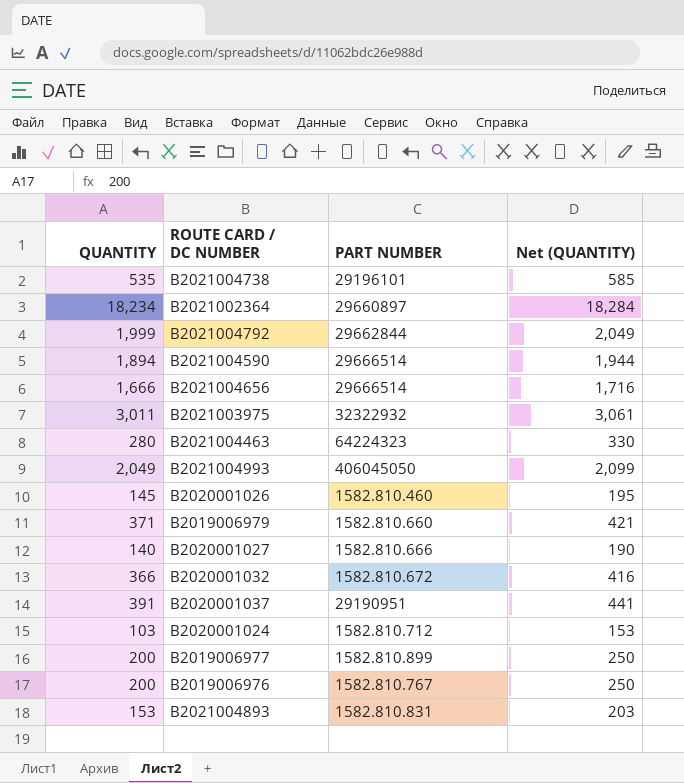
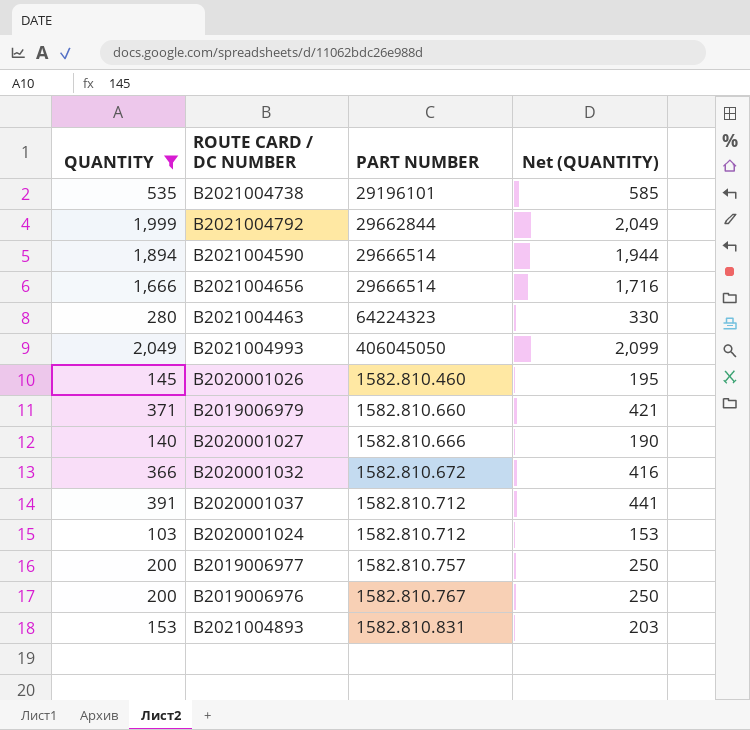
filter: none -> QUANTITY <= 2,049
B2020001037 | PART NUMBER: 29190951 -> 1582.810.712
B2019006977 | PART NUMBER: 1582.810.899 -> 1582.810.757

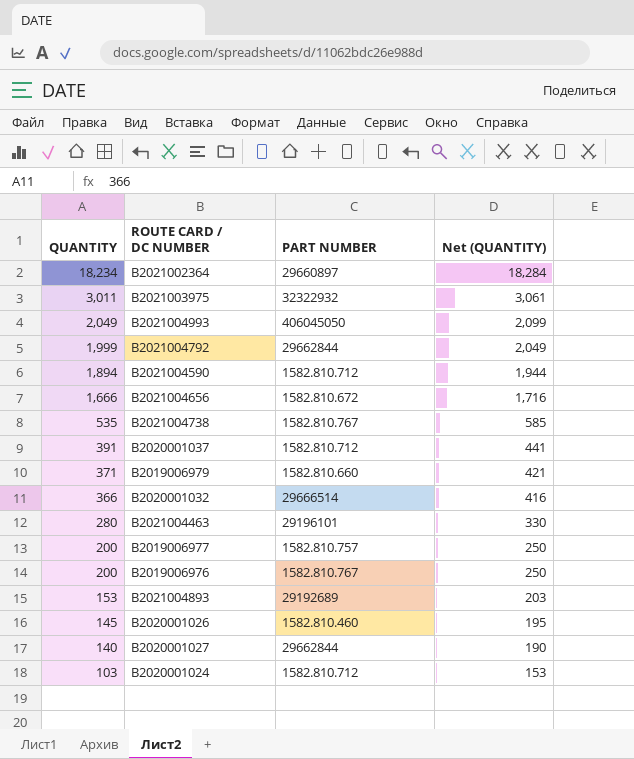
filter: QUANTITY <= 2,049 -> none
row order: none -> QUANTITY descending
B2021004590 | PART NUMBER: 29666514 -> 1582.810.712
B2021004656 | PART NUMBER: 29666514 -> 1582.810.672
B2021004738 | PART NUMBER: 29196101 -> 1582.810.767
B2020001032 | PART NUMBER: 1582.810.672 -> 29666514
B2021004463 | PART NUMBER: 64224323 -> 29196101
B2021004893 | PART NUMBER: 1582.810.831 -> 29192689
B2020001027 | PART NUMBER: 1582.810.666 -> 29662844

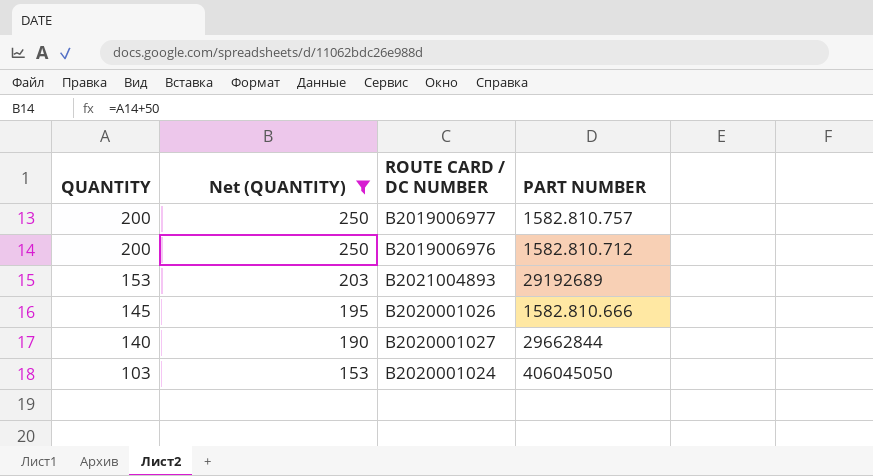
filter: none -> Net (QUANTITY) <= 250
column Net (QUANTITY) | position: 4 -> 2
B2019006976 | PART NUMBER: 1582.810.767 -> 1582.810.712
B2020001026 | PART NUMBER: 1582.810.460 -> 1582.810.666
B2020001024 | PART NUMBER: 1582.810.712 -> 406045050

